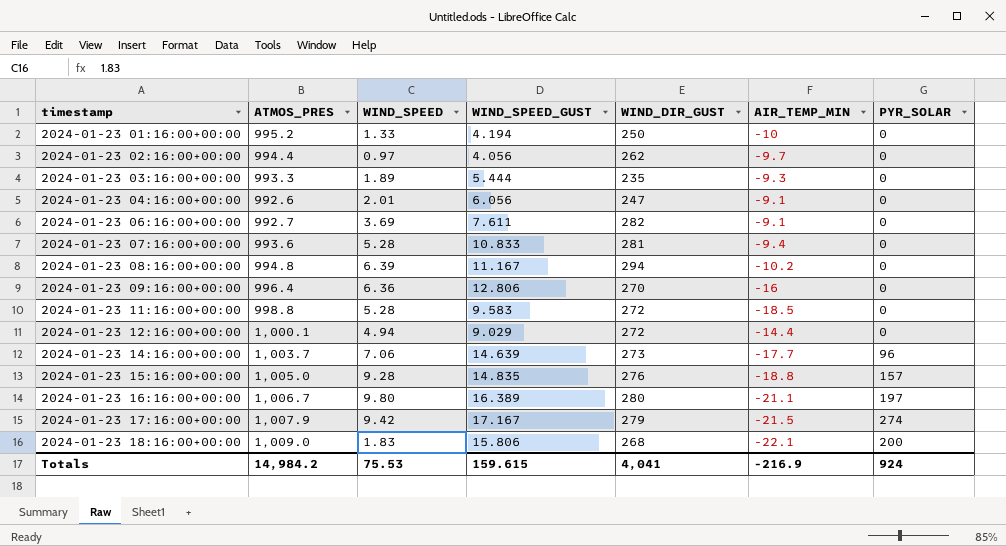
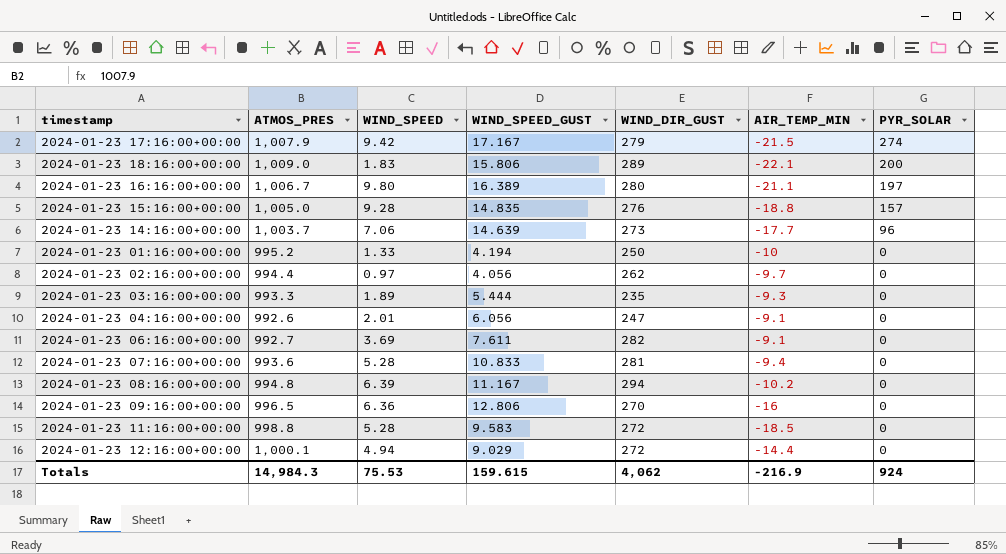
row order: timestamp ascending -> PYR_SOLAR descending
2024-01-23 18:16:00+00:00 | WIND_DIR_GUST: 268 -> 289
2024-01-23 09:16:00+00:00 | ATMOS_PRES: 996.4 -> 996.5
Totals | ATMOS_PRES: 14,984.2 -> 14,984.3
Totals | WIND_DIR_GUST: 4,041 -> 4,062

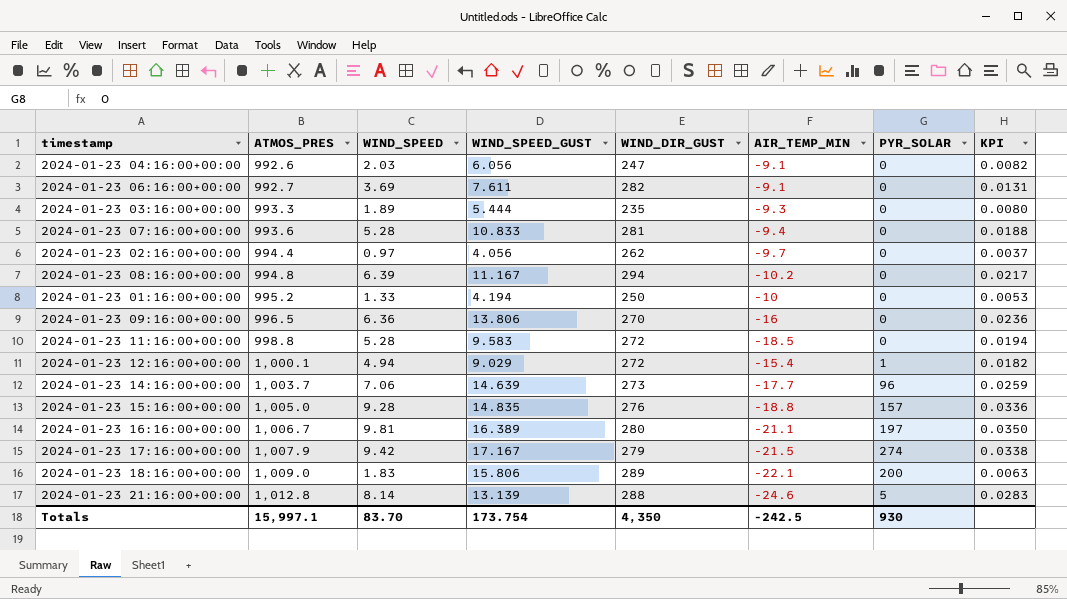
row order: PYR_SOLAR descending -> ATMOS_PRES ascending
column KPI | formula: none -> [WIND_SPEED] / [WIND_DIR_GUST]
2024-01-23 04:16:00+00:00 | WIND_SPEED: 2.01 -> 2.03
2024-01-23 09:16:00+00:00 | WIND_SPEED_GUST: 12.806 -> 13.806
2024-01-23 12:16:00+00:00 | AIR_TEMP_MIN: -14.4 -> -15.4
2024-01-23 12:16:00+00:00 | PYR_SOLAR: 0 -> 1
2024-01-23 16:16:00+00:00 | WIND_SPEED: 9.80 -> 9.81
row 2024-01-23 21:16:00+00:00: none -> 1,012.8 | 8.14 | 13.139 | 288 | -24.6 | 5 | 0.0283
Totals | ATMOS_PRES: 14,984.3 -> 15,997.1
Totals | WIND_SPEED: 75.53 -> 83.70
Totals | WIND_SPEED_GUST: 159.615 -> 173.754
Totals | WIND_DIR_GUST: 4,062 -> 4,350
Totals | AIR_TEMP_MIN: -216.9 -> -242.5
Totals | PYR_SOLAR: 924 -> 930

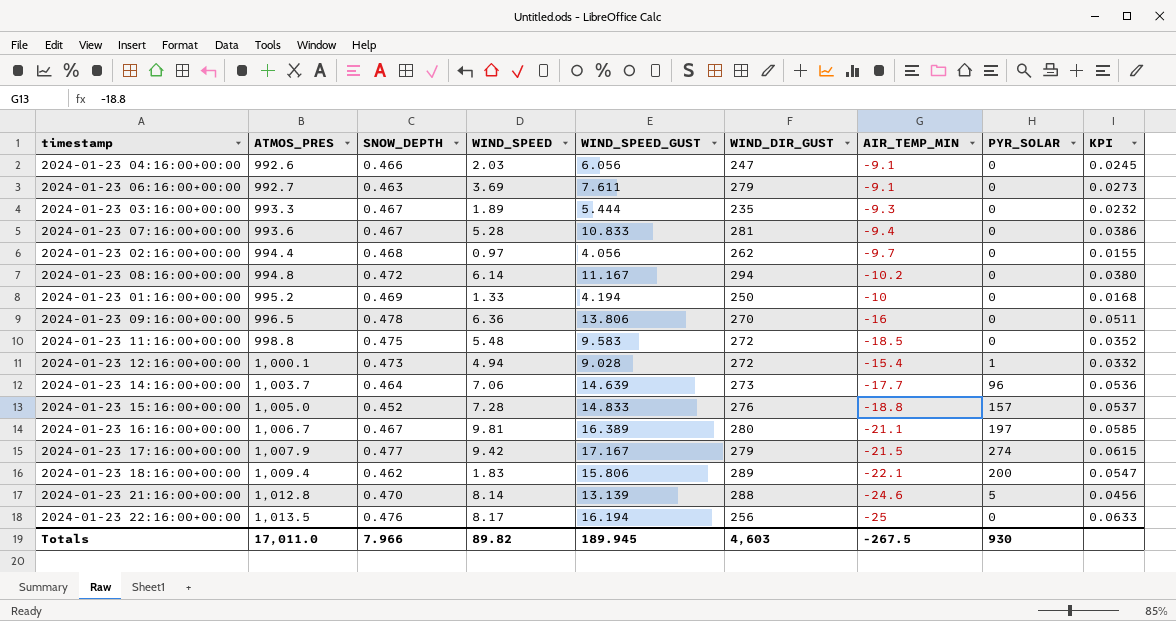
column SNOW_DEPTH | position: none -> 3
column KPI | formula: [WIND_SPEED] / [WIND_DIR_GUST] -> [WIND_SPEED_GUST] / [WIND_DIR_GUST]
2024-01-23 06:16:00+00:00 | WIND_DIR_GUST: 282 -> 279
2024-01-23 08:16:00+00:00 | WIND_SPEED: 6.39 -> 6.14
2024-01-23 11:16:00+00:00 | WIND_SPEED: 5.28 -> 5.48
2024-01-23 12:16:00+00:00 | WIND_SPEED_GUST: 9.029 -> 9.028
2024-01-23 15:16:00+00:00 | WIND_SPEED: 9.28 -> 7.28
2024-01-23 15:16:00+00:00 | WIND_SPEED_GUST: 14.835 -> 14.833
2024-01-23 18:16:00+00:00 | ATMOS_PRES: 1,009.0 -> 1,009.4
row 2024-01-23 22:16:00+00:00: none -> 1,013.5 | 0.476 | 8.17 | 16.194 | 256 | -25 | 0 | 0.0633
Totals | ATMOS_PRES: 15,997.1 -> 17,011.0
Totals | WIND_SPEED: 83.70 -> 89.82
Totals | WIND_SPEED_GUST: 173.754 -> 189.945
Totals | WIND_DIR_GUST: 4,350 -> 4,603
Totals | AIR_TEMP_MIN: -242.5 -> -267.5

